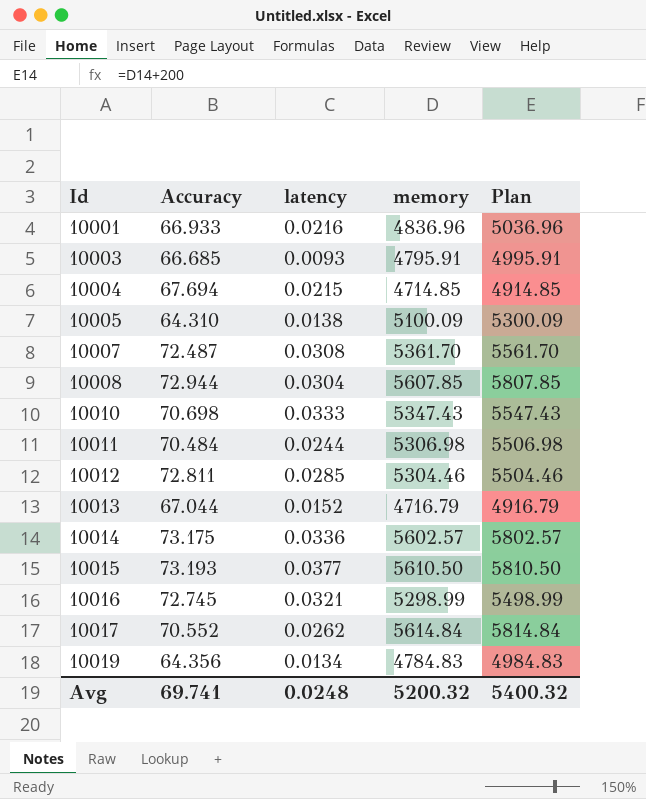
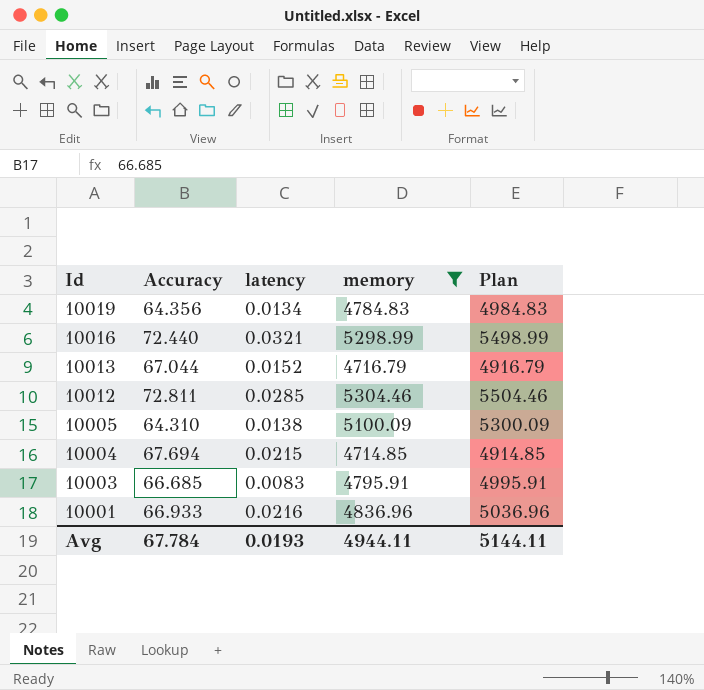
filter: none -> memory <= 5304.46
row order: Id ascending -> Id descending
10016 | Accuracy: 72.745 -> 72.440
10003 | latency: 0.0093 -> 0.0083
Avg | Accuracy: 69.741 -> 67.784
Avg | latency: 0.0248 -> 0.0193
Avg | memory: 5200.32 -> 4944.11
Avg | Plan: 5400.32 -> 5144.11

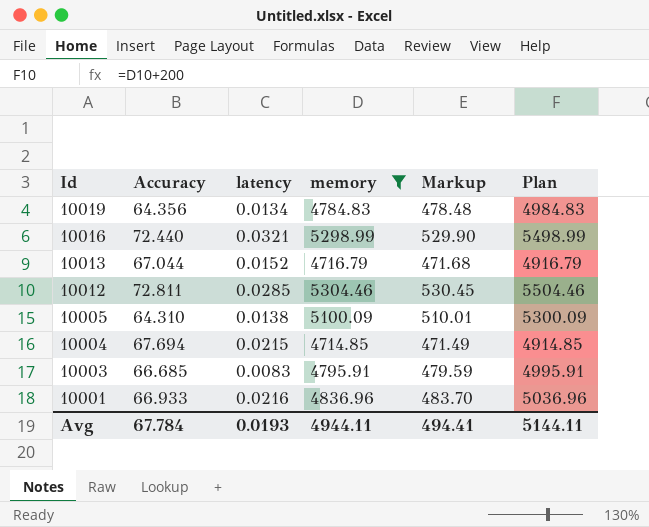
column Markup | formula: none -> [memory] * 0.1

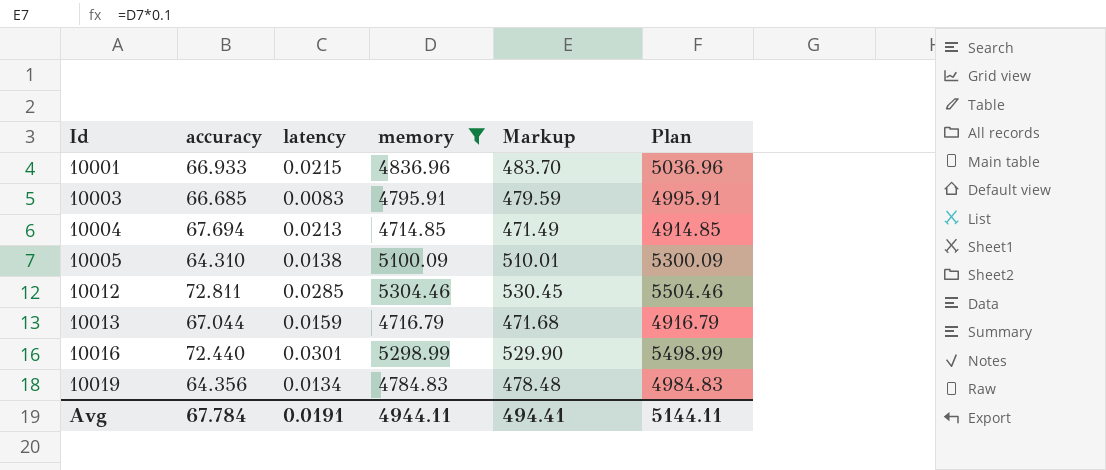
row order: Id descending -> Id ascending
column name: Accuracy -> accuracy
10001 | latency: 0.0216 -> 0.0215
10004 | latency: 0.0215 -> 0.0213
10013 | latency: 0.0152 -> 0.0159
10016 | latency: 0.0321 -> 0.0301
Avg | latency: 0.0193 -> 0.0191

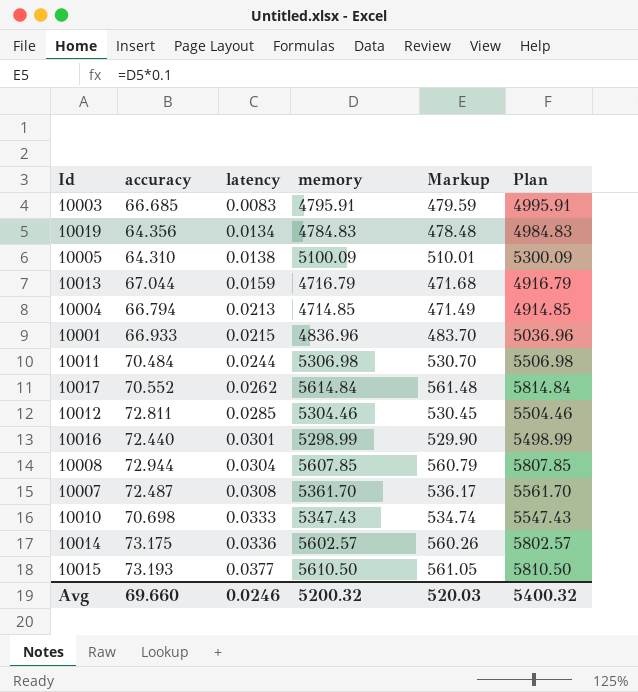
filter: memory <= 5304.46 -> none
row order: Id ascending -> latency ascending
10004 | accuracy: 67.694 -> 66.794
Avg | accuracy: 67.784 -> 69.660
Avg | latency: 0.0191 -> 0.0246
Avg | memory: 4944.11 -> 5200.32
Avg | Markup: 494.41 -> 520.03
Avg | Plan: 5144.11 -> 5400.32

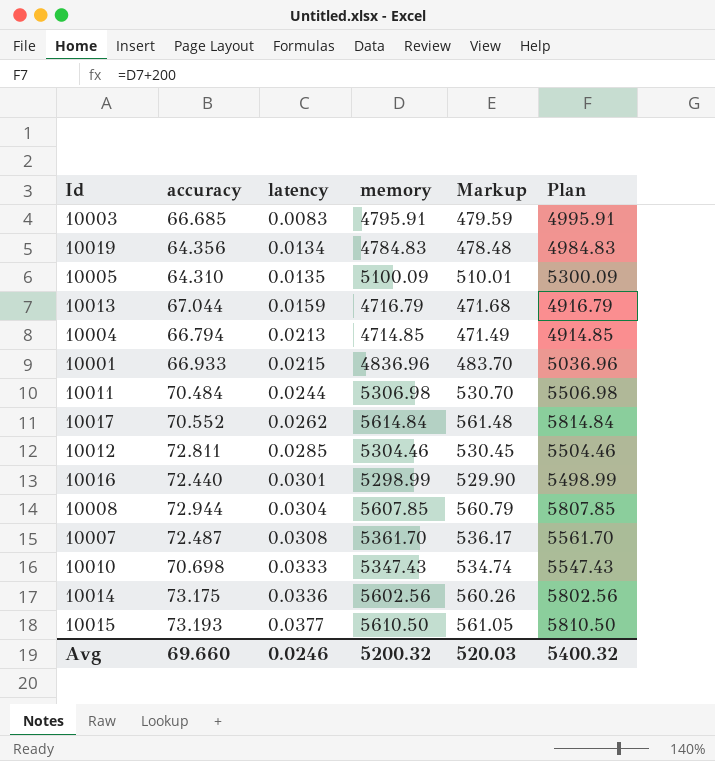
10005 | latency: 0.0138 -> 0.0135
10014 | memory: 5602.57 -> 5602.56
10014 | Plan: 5802.57 -> 5802.56

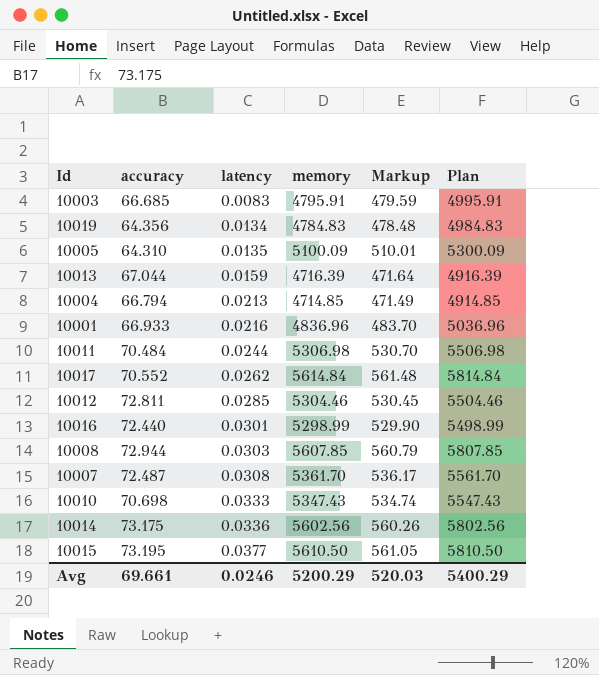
10013 | memory: 4716.79 -> 4716.39
10013 | Markup: 471.68 -> 471.64
10013 | Plan: 4916.79 -> 4916.39
10001 | latency: 0.0215 -> 0.0216
10008 | latency: 0.0304 -> 0.0303
10015 | accuracy: 73.193 -> 73.195
Avg | accuracy: 69.660 -> 69.661
Avg | memory: 5200.32 -> 5200.29
Avg | Plan: 5400.32 -> 5400.29

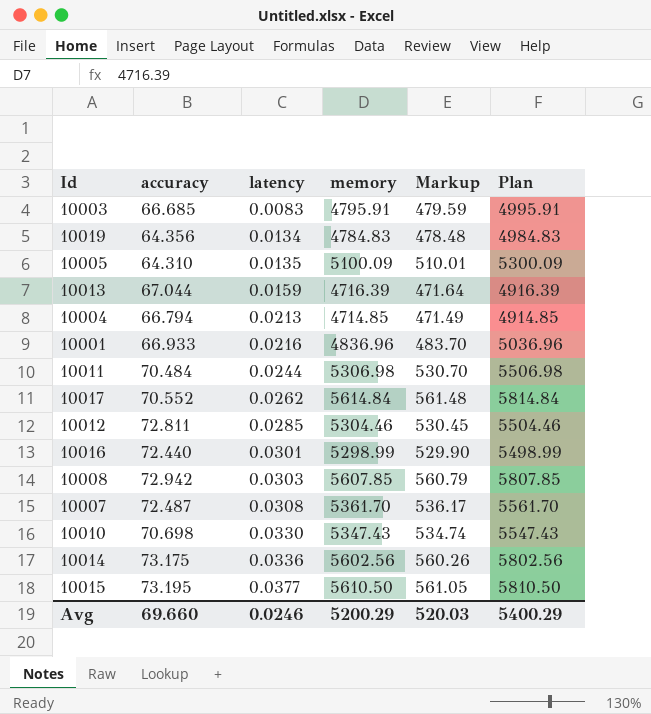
10008 | accuracy: 72.944 -> 72.942
10010 | latency: 0.0333 -> 0.0330
Avg | accuracy: 69.661 -> 69.660

